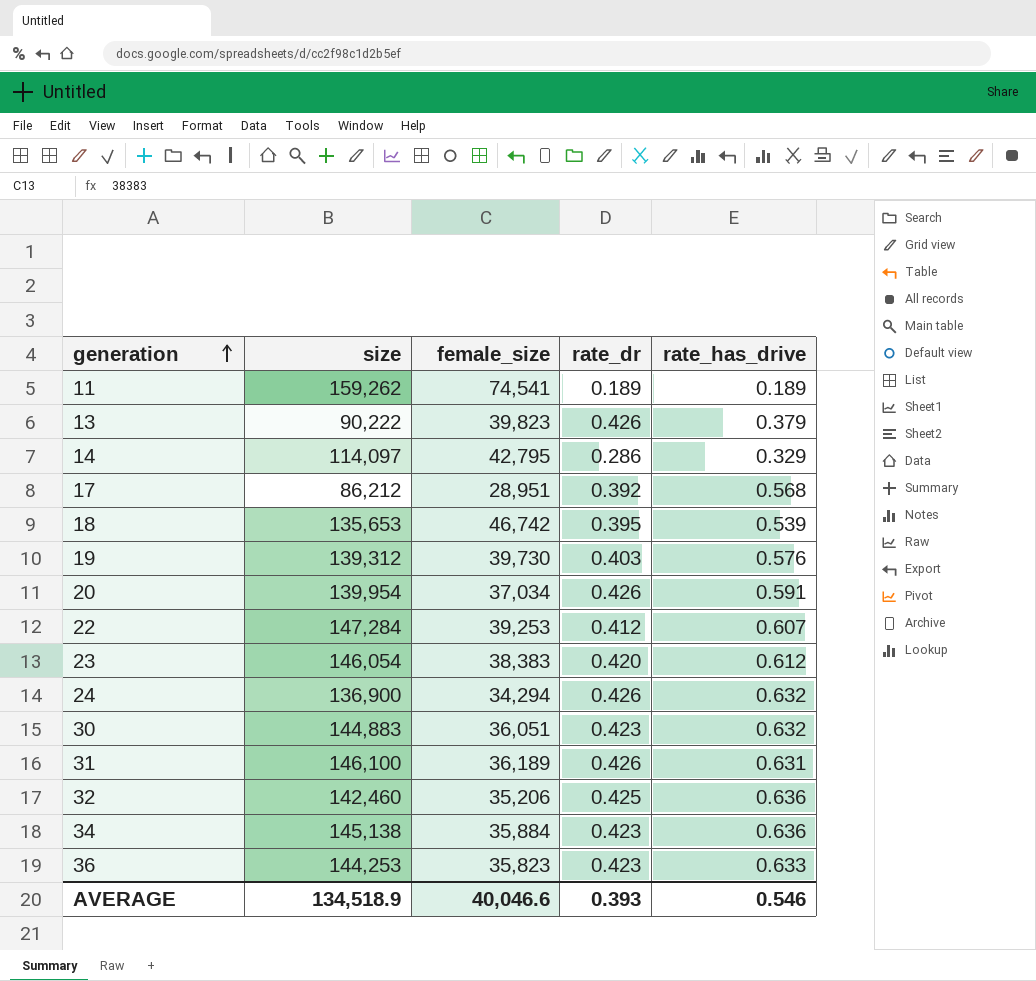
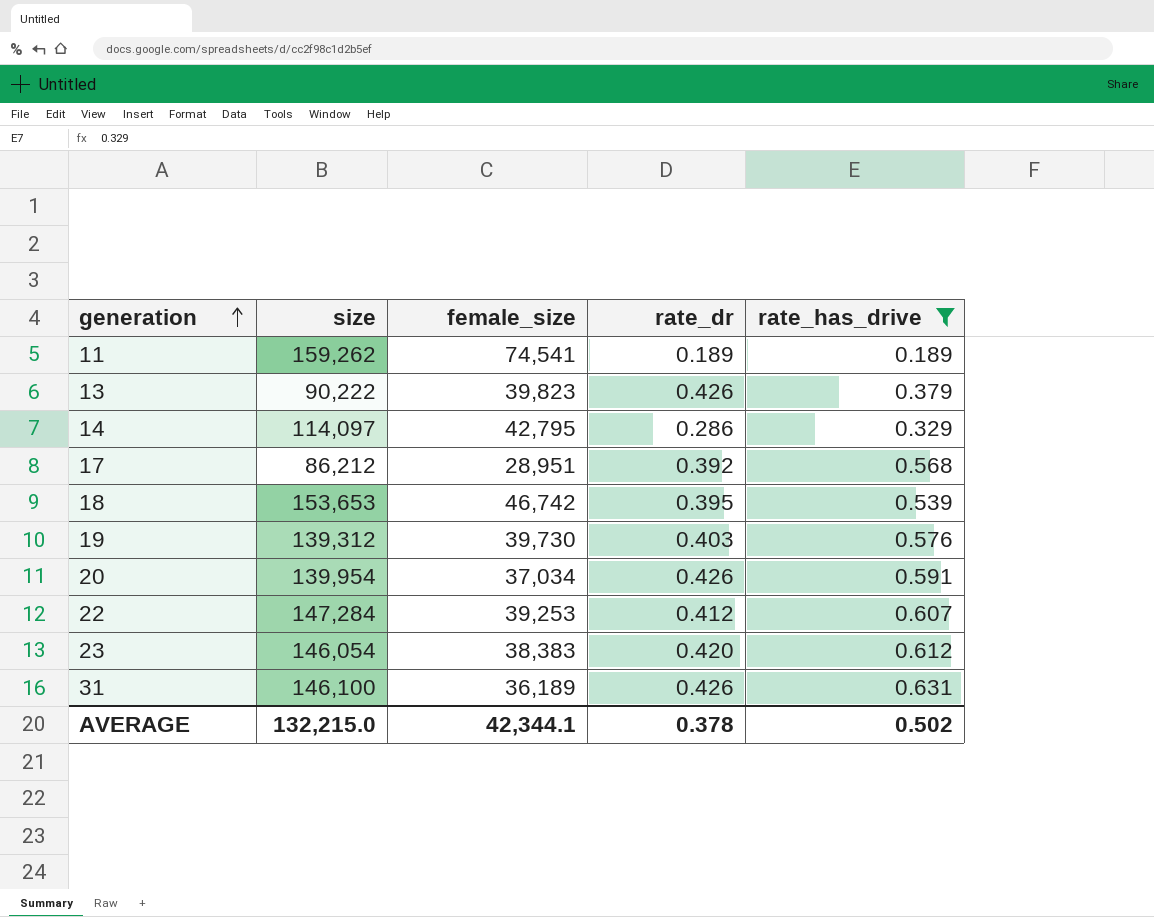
filter: none -> rate_has_drive <= 0.631
18 | size: 135,653 -> 153,653
AVERAGE | size: 134,518.9 -> 132,215.0
AVERAGE | female_size: 40,046.6 -> 42,344.1
AVERAGE | rate_dr: 0.393 -> 0.378
AVERAGE | rate_has_drive: 0.546 -> 0.502

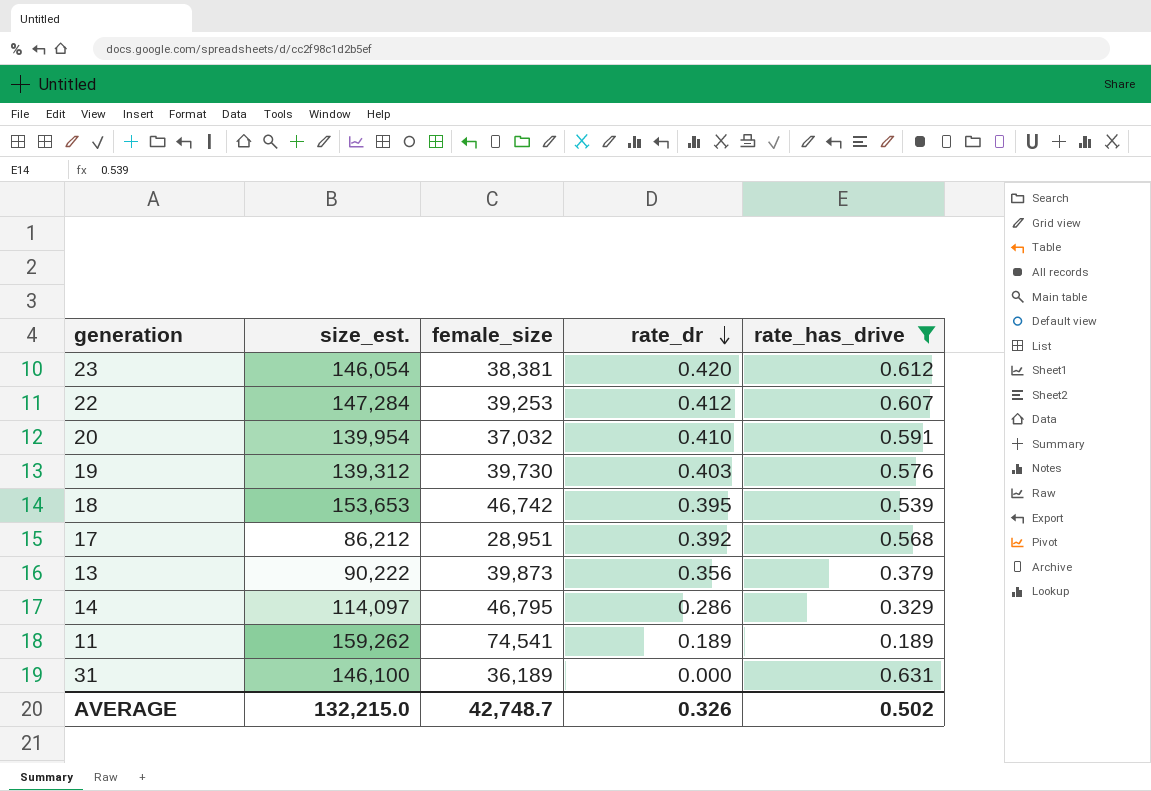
row order: generation ascending -> rate_dr descending
column name: size -> size_est.
23 | female_size: 38,383 -> 38,381
20 | female_size: 37,034 -> 37,032
20 | rate_dr: 0.426 -> 0.410
13 | female_size: 39,823 -> 39,873
13 | rate_dr: 0.426 -> 0.356
14 | female_size: 42,795 -> 46,795
31 | rate_dr: 0.426 -> 0.000
AVERAGE | female_size: 42,344.1 -> 42,748.7
AVERAGE | rate_dr: 0.378 -> 0.326

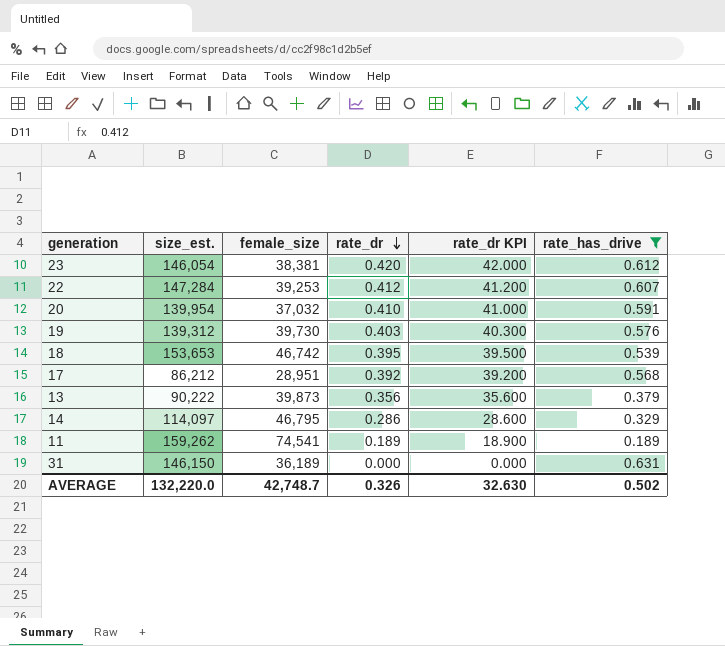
column rate_dr KPI | formula: none -> [rate_dr] * 100
31 | size_est.: 146,100 -> 146,150
AVERAGE | size_est.: 132,215.0 -> 132,220.0

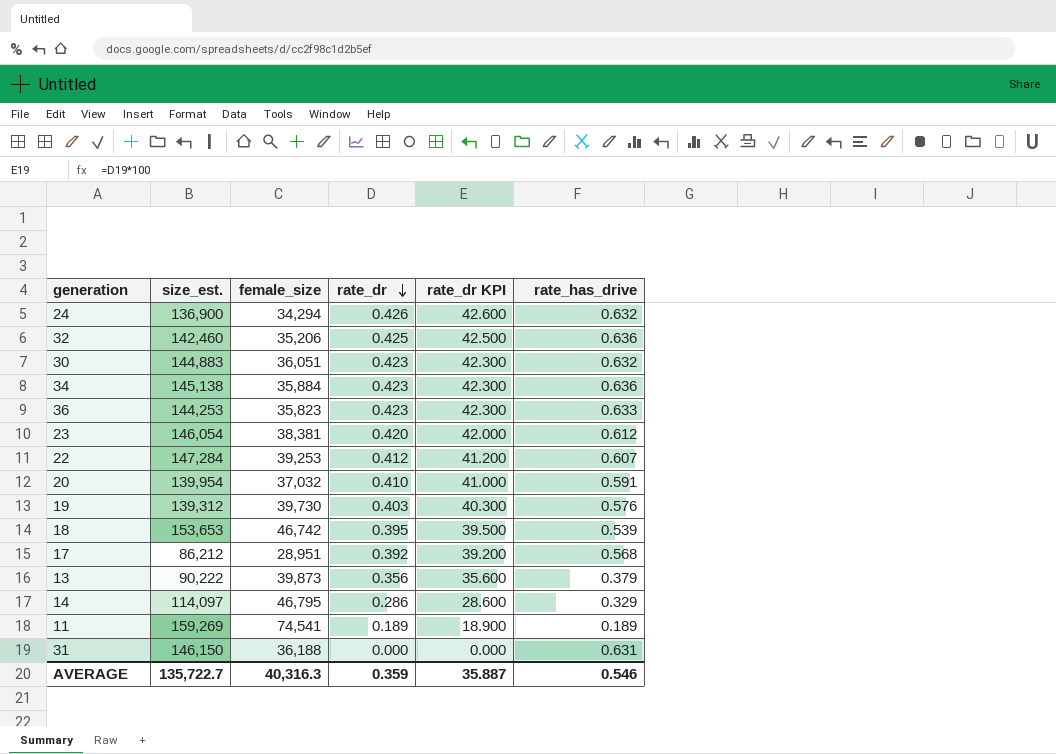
filter: rate_has_drive <= 0.631 -> none
11 | size_est.: 159,262 -> 159,269
31 | female_size: 36,189 -> 36,188
AVERAGE | size_est.: 132,220.0 -> 135,722.7
AVERAGE | female_size: 42,748.7 -> 40,316.3
AVERAGE | rate_dr: 0.326 -> 0.359
AVERAGE | rate_dr KPI: 32.630 -> 35.887
AVERAGE | rate_has_drive: 0.502 -> 0.546

